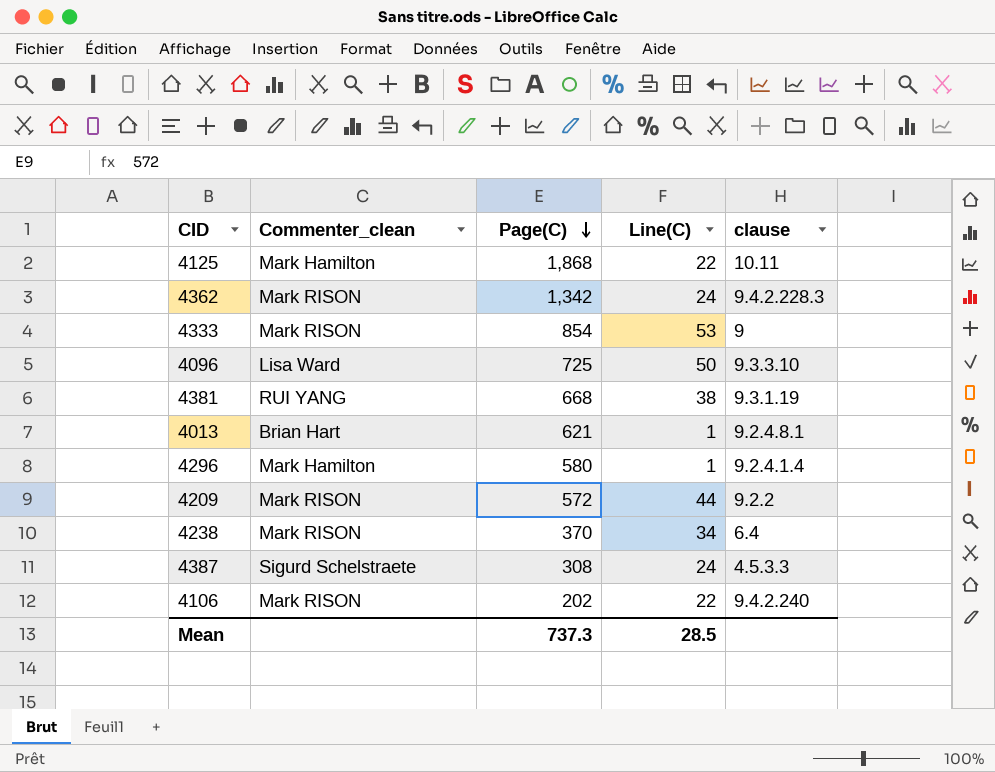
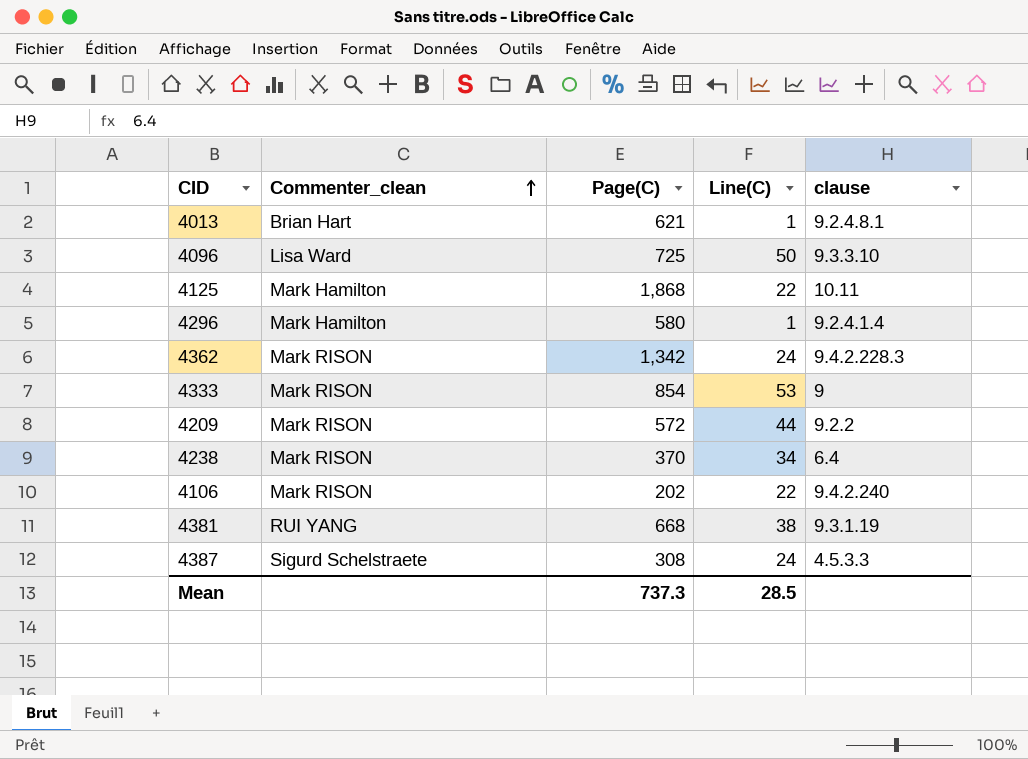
row order: Page(C) descending -> Commenter_clean ascending

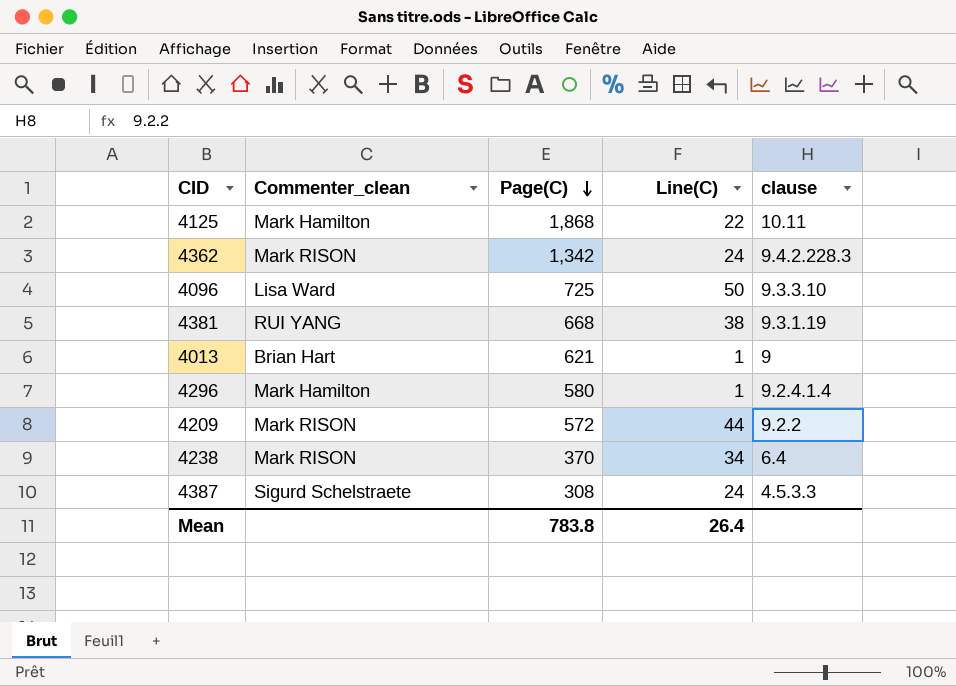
row order: Commenter_clean ascending -> Page(C) descending
row 4333: Mark RISON | 854 | 53 | 9 -> none
row 4106: Mark RISON | 202 | 22 | 9.4.2.240 -> none
4013 | clause: 9.2.4.8.1 -> 9
Mean | Page(C): 737.3 -> 783.8
Mean | Line(C): 28.5 -> 26.4

